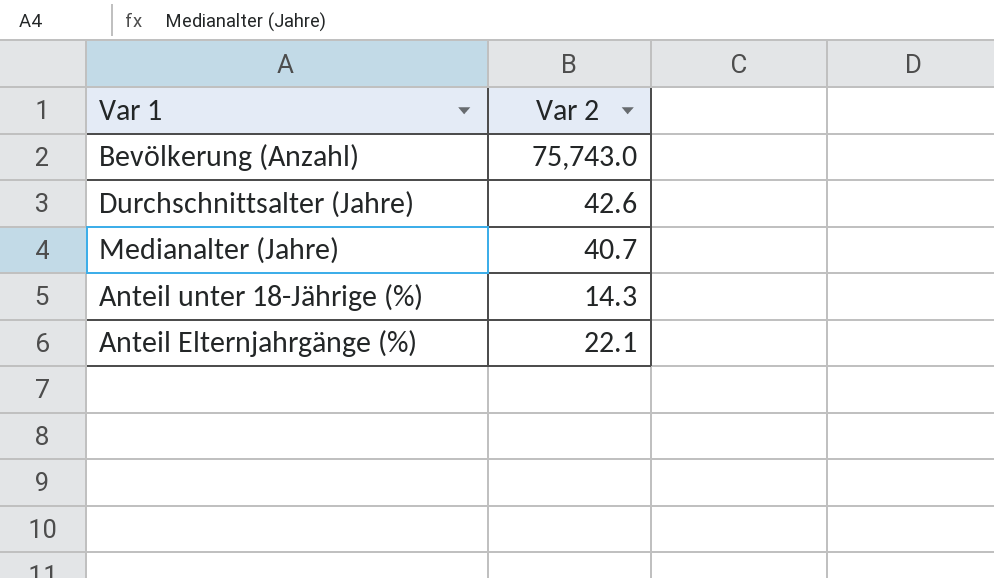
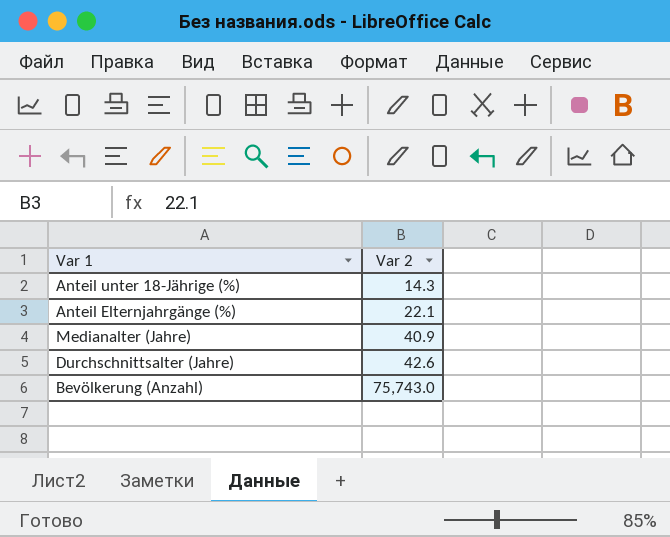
row order: none -> Var 2 ascending
Medianalter (Jahre) | Var 2: 40.7 -> 40.9

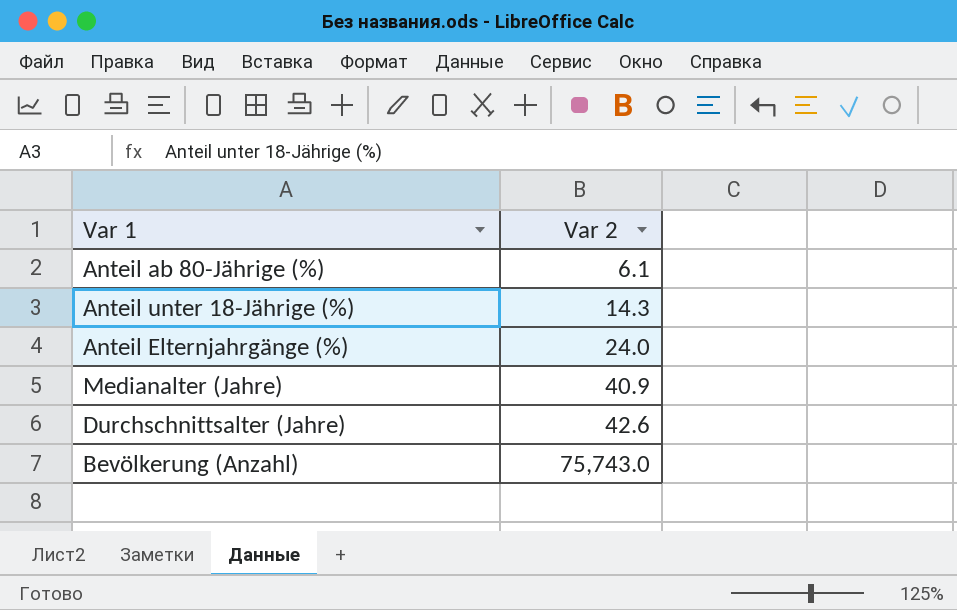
row Anteil ab 80-Jährige (%): none -> 6.1
Anteil Elternjahrgänge (%) | Var 2: 22.1 -> 24.0

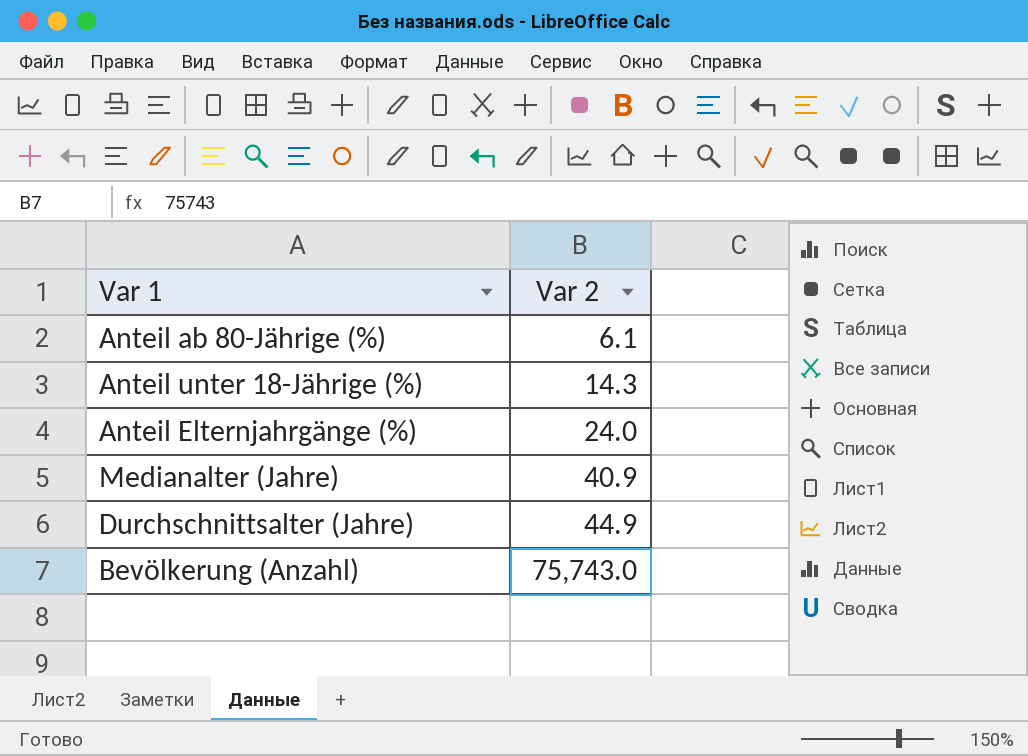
Durchschnittsalter (Jahre) | Var 2: 42.6 -> 44.9

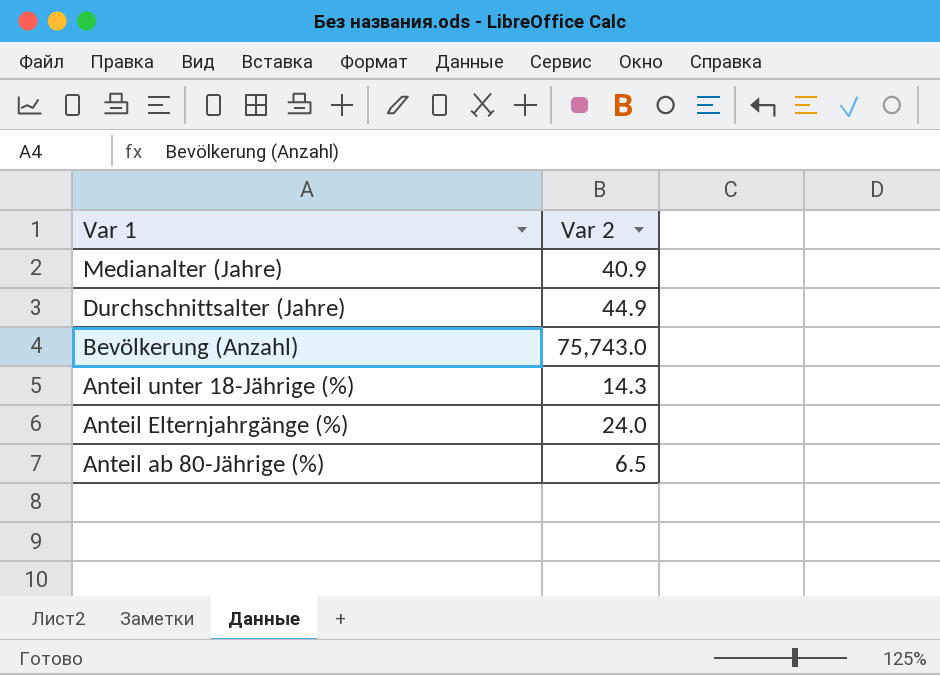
row order: Var 2 ascending -> Var 1 descending
Anteil ab 80-Jährige (%) | Var 2: 6.1 -> 6.5

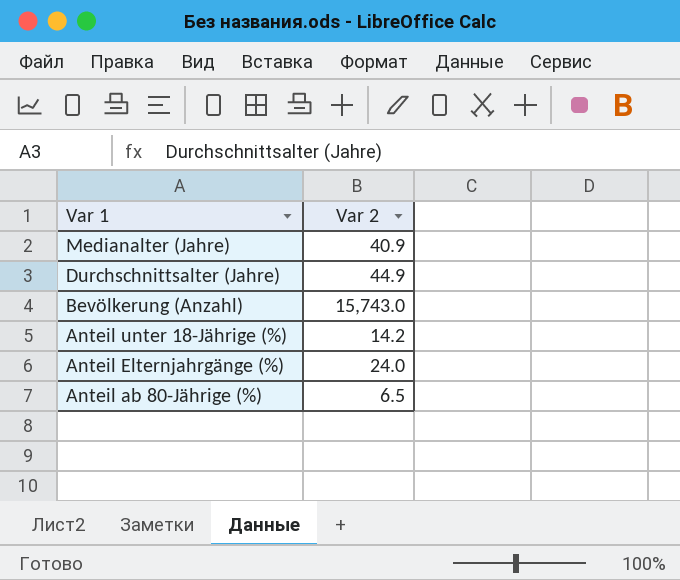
Bevölkerung (Anzahl) | Var 2: 75,743.0 -> 15,743.0
Anteil unter 18-Jährige (%) | Var 2: 14.3 -> 14.2

